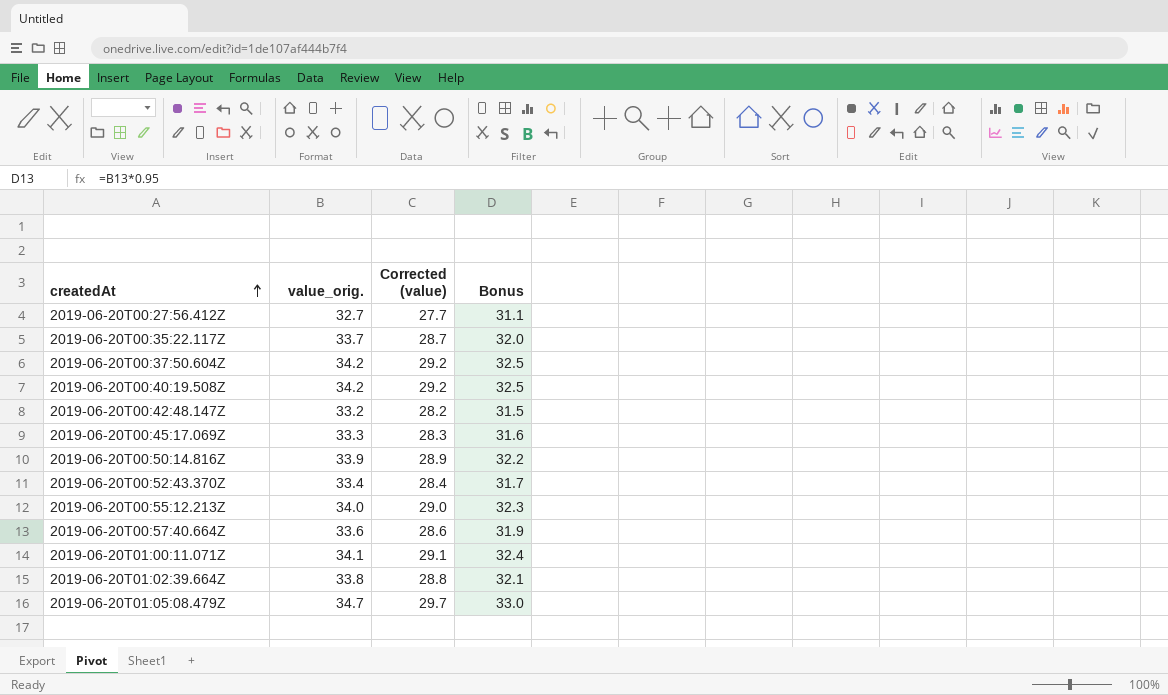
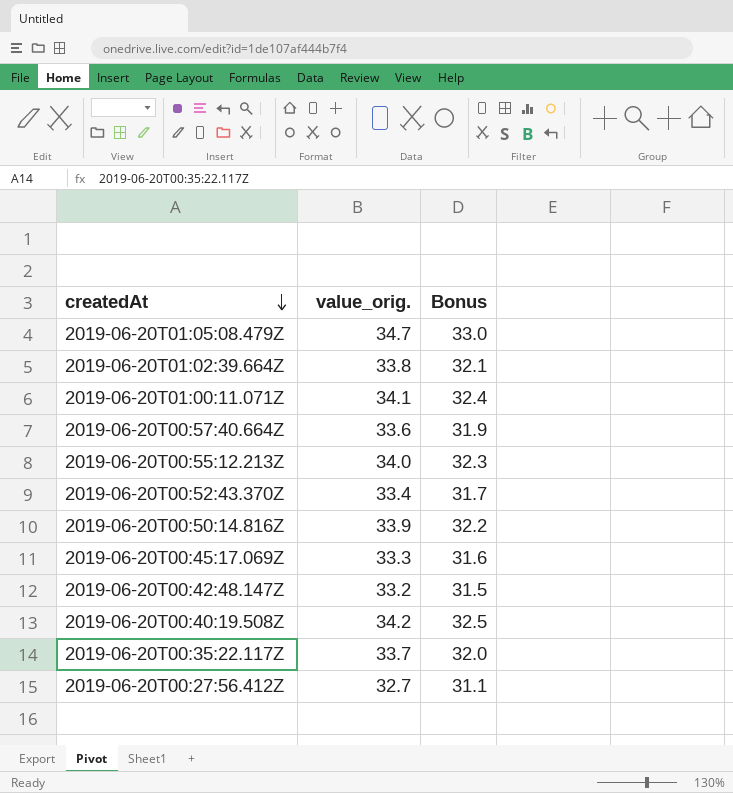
row order: createdAt ascending -> createdAt descending
column Corrected (value) | formula: [value_orig.] - 5 -> none
row 2019-06-20T00:37:50.604Z: 34.2 | 29.2 | 32.5 -> none

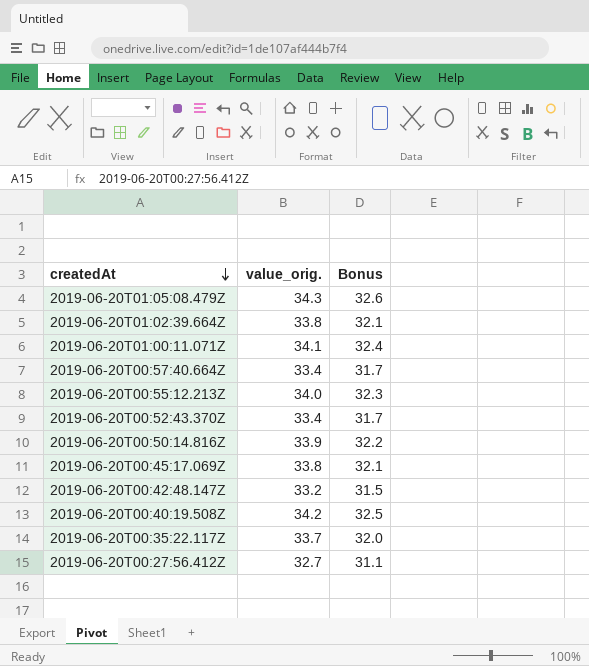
2019-06-20T01:05:08.479Z | value_orig.: 34.7 -> 34.3
2019-06-20T01:05:08.479Z | Bonus: 33.0 -> 32.6
2019-06-20T00:57:40.664Z | value_orig.: 33.6 -> 33.4
2019-06-20T00:57:40.664Z | Bonus: 31.9 -> 31.7
2019-06-20T00:45:17.069Z | value_orig.: 33.3 -> 33.8
2019-06-20T00:45:17.069Z | Bonus: 31.6 -> 32.1

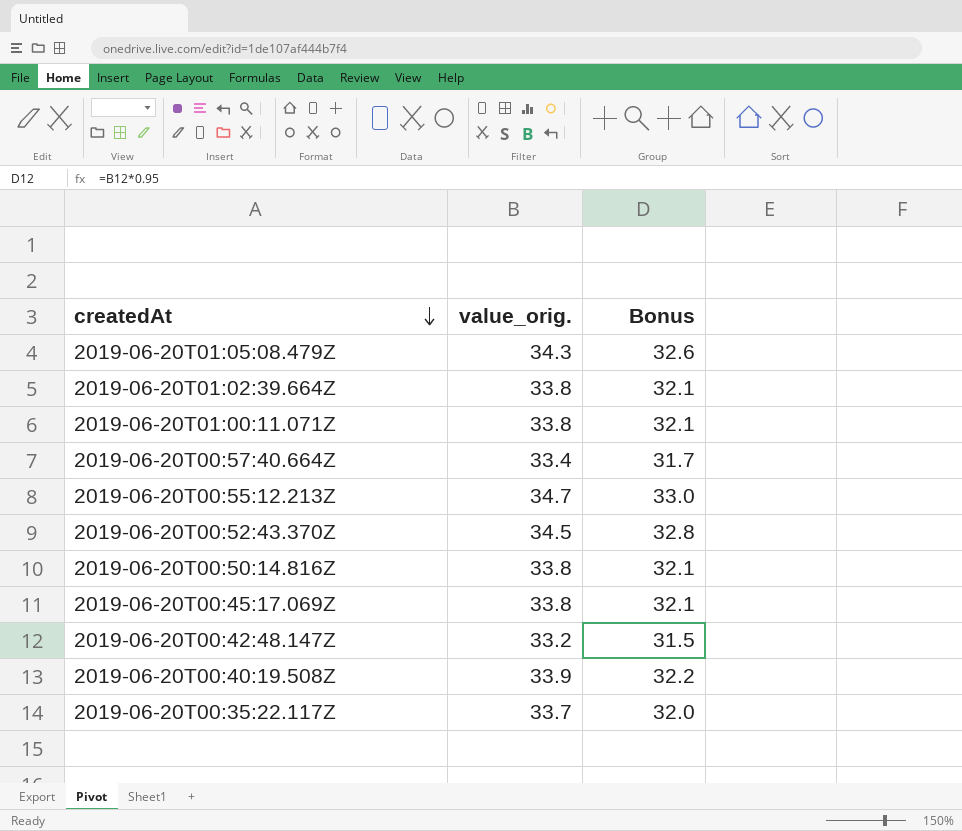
row 2019-06-20T00:27:56.412Z: 32.7 | 31.1 -> none
2019-06-20T01:00:11.071Z | value_orig.: 34.1 -> 33.8
2019-06-20T01:00:11.071Z | Bonus: 32.4 -> 32.1
2019-06-20T00:55:12.213Z | value_orig.: 34.0 -> 34.7
2019-06-20T00:55:12.213Z | Bonus: 32.3 -> 33.0
2019-06-20T00:52:43.370Z | value_orig.: 33.4 -> 34.5
2019-06-20T00:52:43.370Z | Bonus: 31.7 -> 32.8
2019-06-20T00:50:14.816Z | value_orig.: 33.9 -> 33.8
2019-06-20T00:50:14.816Z | Bonus: 32.2 -> 32.1
2019-06-20T00:40:19.508Z | value_orig.: 34.2 -> 33.9
2019-06-20T00:40:19.508Z | Bonus: 32.5 -> 32.2

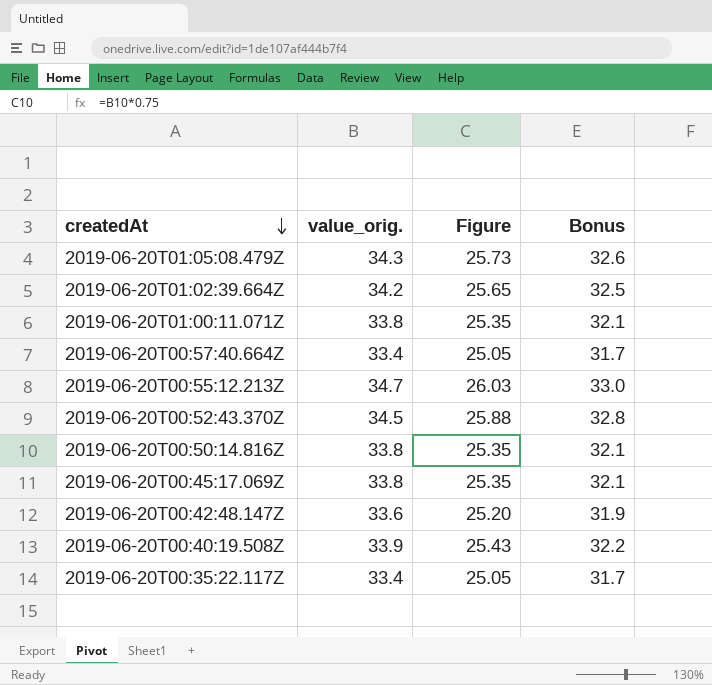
column Figure | formula: none -> [value_orig.] * 0.75
2019-06-20T01:02:39.664Z | value_orig.: 33.8 -> 34.2
2019-06-20T01:02:39.664Z | Bonus: 32.1 -> 32.5
2019-06-20T00:42:48.147Z | value_orig.: 33.2 -> 33.6
2019-06-20T00:42:48.147Z | Bonus: 31.5 -> 31.9
2019-06-20T00:35:22.117Z | value_orig.: 33.7 -> 33.4
2019-06-20T00:35:22.117Z | Bonus: 32.0 -> 31.7

